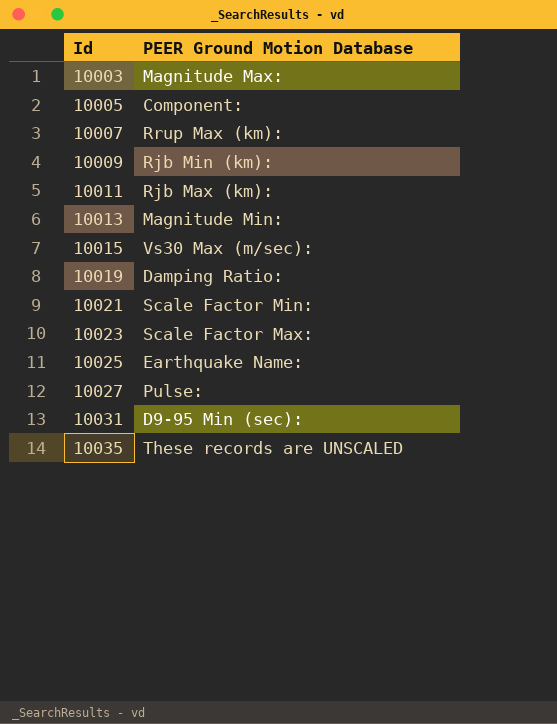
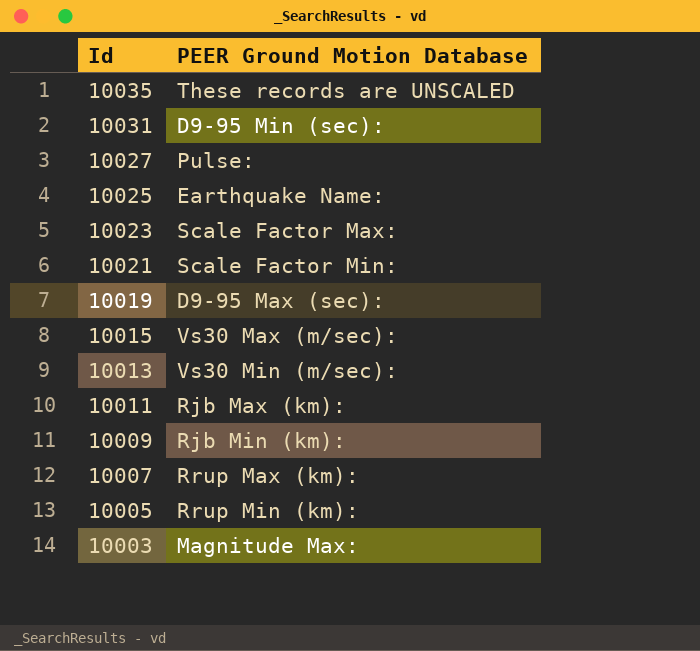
row order: Id ascending -> Id descending
10019 | PEER Ground Motion Database: Damping Ratio: -> D9-95 Max (sec):
10013 | PEER Ground Motion Database: Magnitude Min: -> Vs30 Min (m/sec):
10005 | PEER Ground Motion Database: Component: -> Rrup Min (km):

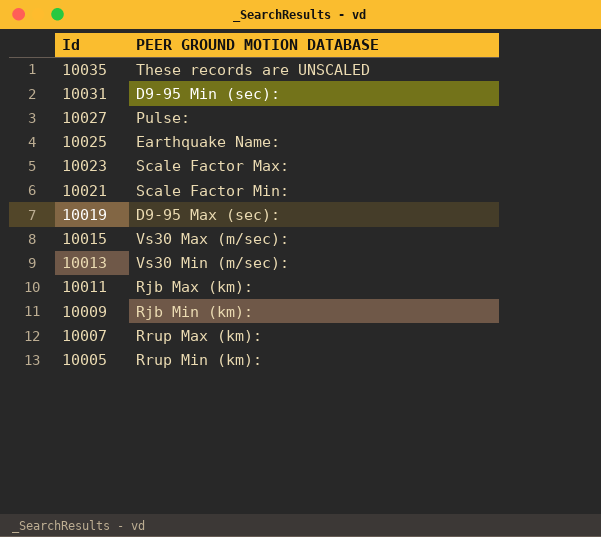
column name: PEER Ground Motion Database -> PEER GROUND MOTION DATABASE
row 10003: Magnitude Max: -> none

